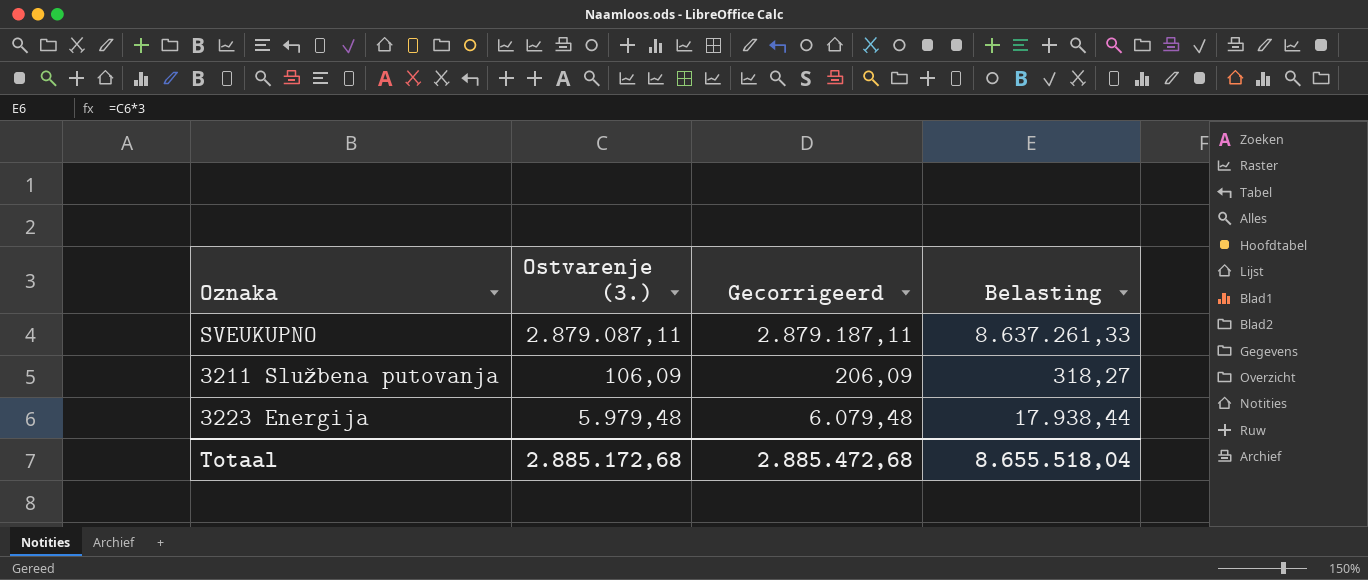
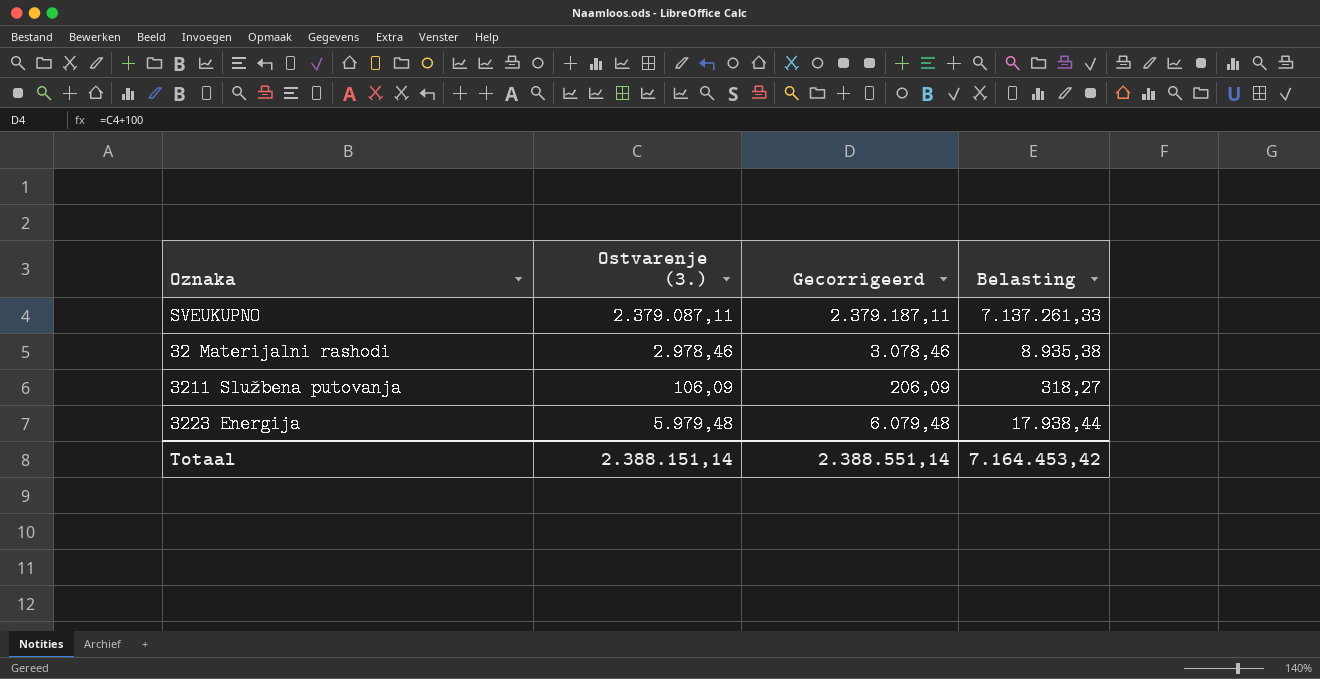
SVEUKUPNO | Ostvarenje (3.): 2.879.087,11 -> 2.379.087,11
SVEUKUPNO | Gecorrigeerd: 2.879.187,11 -> 2.379.187,11
SVEUKUPNO | Belasting: 8.637.261,33 -> 7.137.261,33
row 32 Materijalni rashodi: none -> 2.978,46 | 3.078,46 | 8.935,38
Totaal | Ostvarenje (3.): 2.885.172,68 -> 2.388.151,14
Totaal | Gecorrigeerd: 2.885.472,68 -> 2.388.551,14
Totaal | Belasting: 8.655.518,04 -> 7.164.453,42

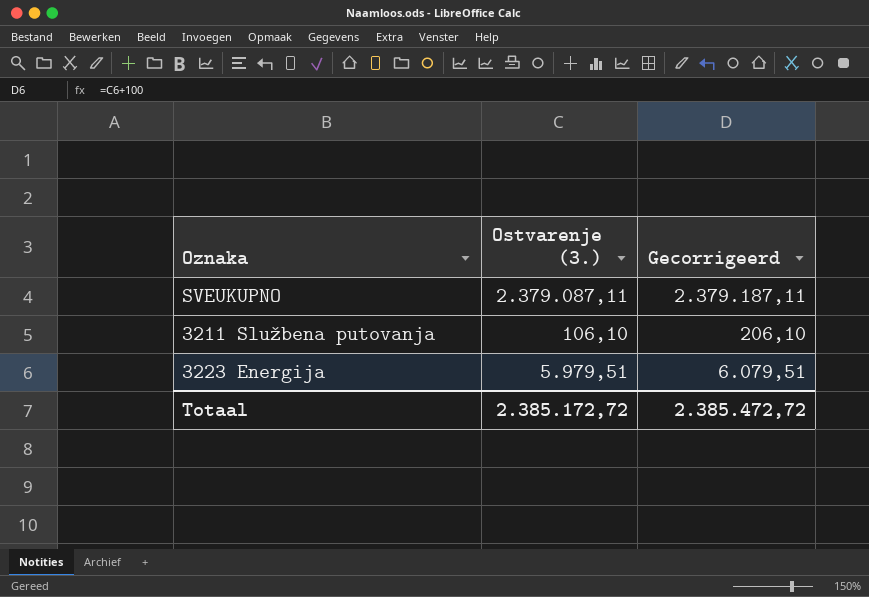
column Belasting | formula: [Ostvarenje (3.)] * 3 -> none
row 32 Materijalni rashodi: 2.978,46 | 3.078,46 | 8.935,38 -> none
3211 Službena putovanja | Ostvarenje (3.): 106,09 -> 106,10
3211 Službena putovanja | Gecorrigeerd: 206,09 -> 206,10
3223 Energija | Ostvarenje (3.): 5.979,48 -> 5.979,51
3223 Energija | Gecorrigeerd: 6.079,48 -> 6.079,51
Totaal | Ostvarenje (3.): 2.388.151,14 -> 2.385.172,72
Totaal | Gecorrigeerd: 2.388.551,14 -> 2.385.472,72

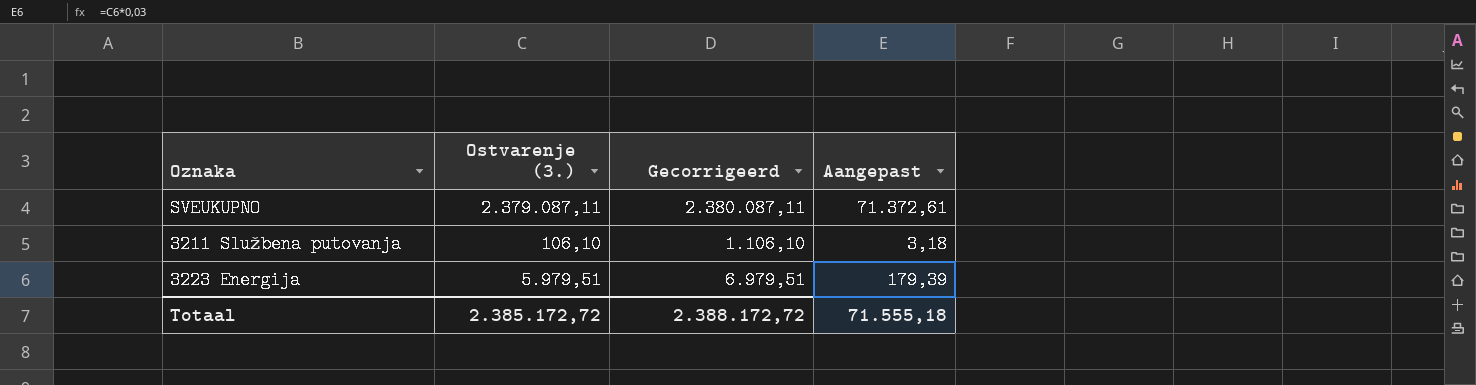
column Gecorrigeerd | formula: [Ostvarenje (3.)] + 100 -> [Ostvarenje (3.)] + 1000
column Aangepast | formula: none -> [Ostvarenje (3.)] * 0,03
Totaal | Gecorrigeerd: 2.385.472,72 -> 2.388.172,72

